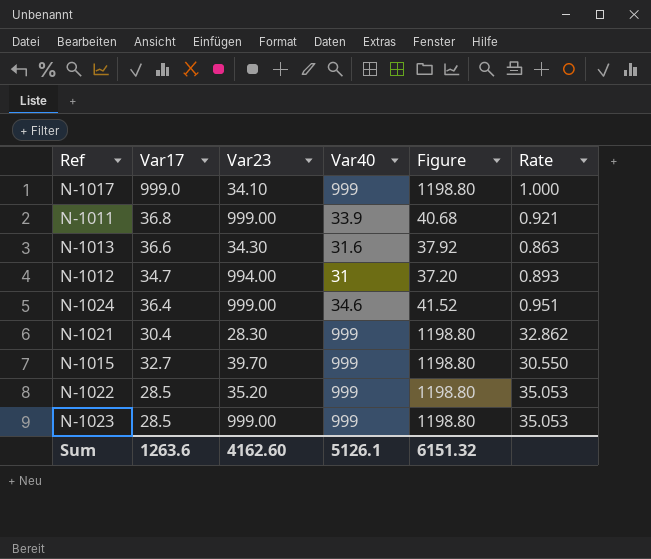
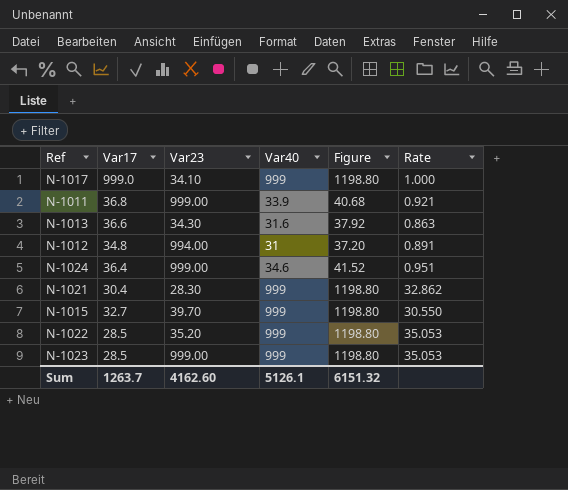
N-1012 | Var17: 34.7 -> 34.8
N-1012 | Rate: 0.893 -> 0.891
Sum | Var17: 1263.6 -> 1263.7

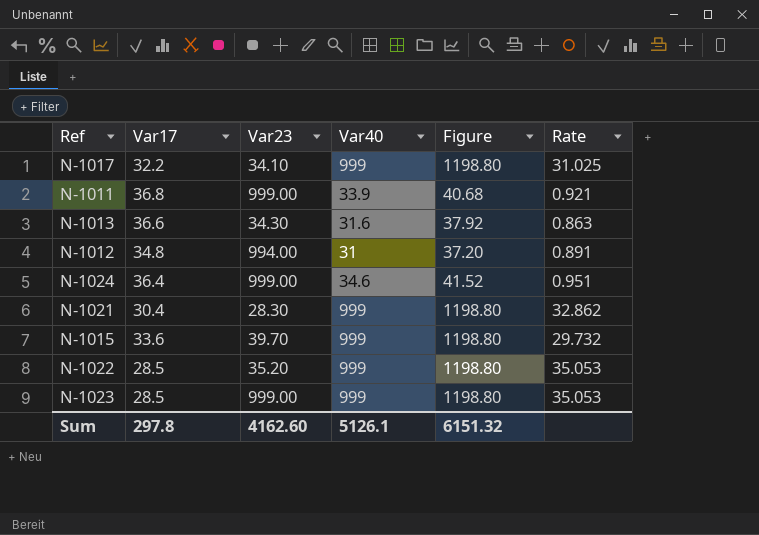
N-1017 | Var17: 999.0 -> 32.2
N-1017 | Rate: 1.000 -> 31.025
N-1015 | Var17: 32.7 -> 33.6
N-1015 | Rate: 30.550 -> 29.732
Sum | Var17: 1263.7 -> 297.8

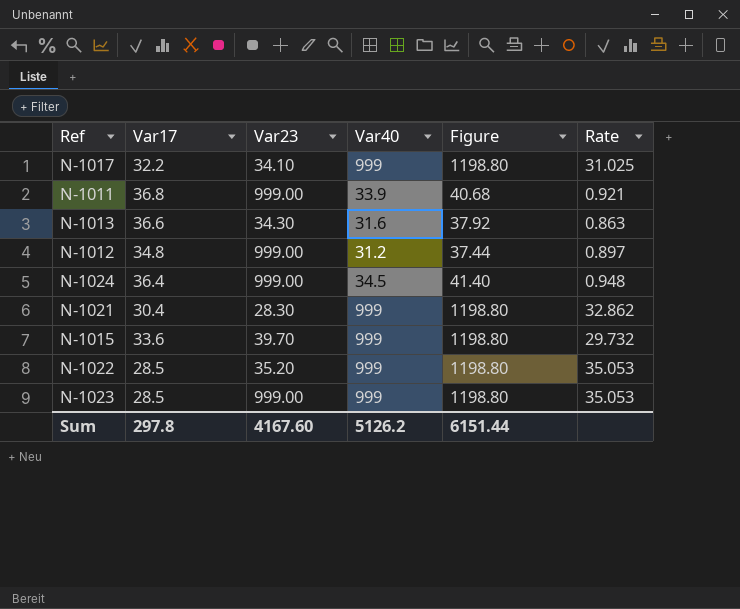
N-1012 | Var23: 994.00 -> 999.00
N-1012 | Var40: 31 -> 31.2
N-1012 | Figure: 37.20 -> 37.44
N-1012 | Rate: 0.891 -> 0.897
N-1024 | Var40: 34.6 -> 34.5
N-1024 | Figure: 41.52 -> 41.40
N-1024 | Rate: 0.951 -> 0.948
Sum | Var23: 4162.60 -> 4167.60
Sum | Var40: 5126.1 -> 5126.2
Sum | Figure: 6151.32 -> 6151.44

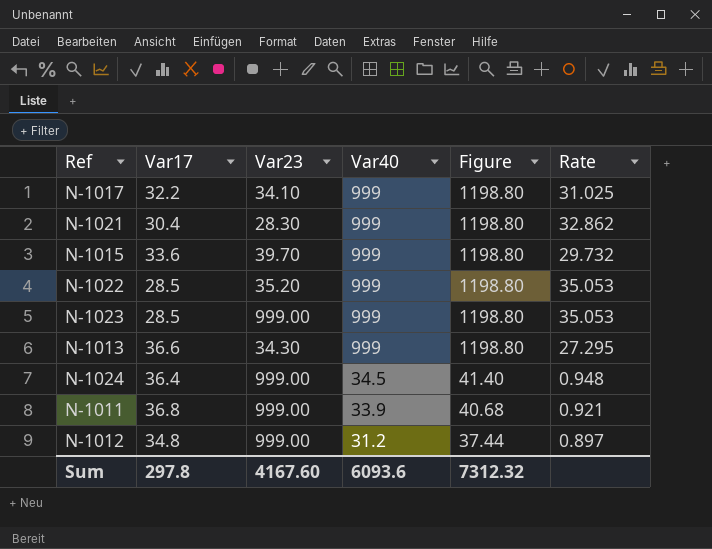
row order: none -> Var40 descending
N-1013 | Var40: 31.6 -> 999
N-1013 | Figure: 37.92 -> 1198.80
N-1013 | Rate: 0.863 -> 27.295
Sum | Var40: 5126.2 -> 6093.6
Sum | Figure: 6151.44 -> 7312.32

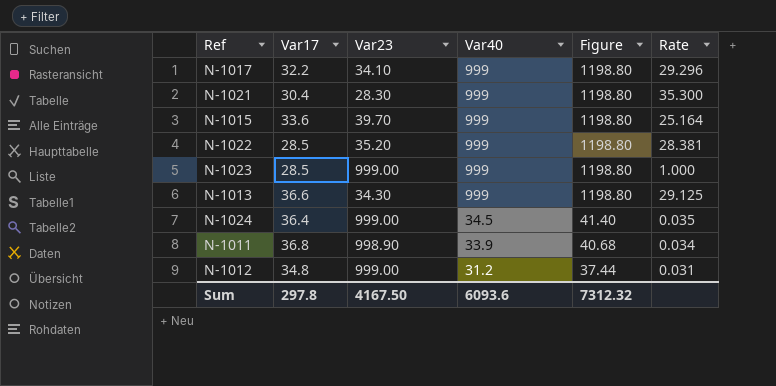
column Rate | formula: [Var40] / [Var17] -> [Var40] / [Var23]
N-1011 | Var23: 999.00 -> 998.90
Sum | Var23: 4167.60 -> 4167.50

